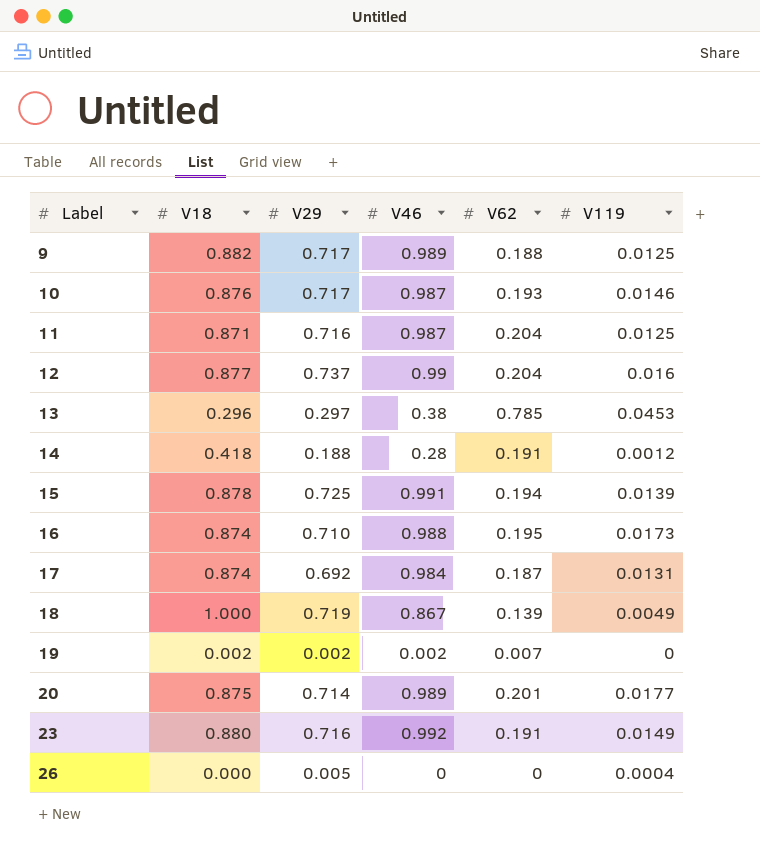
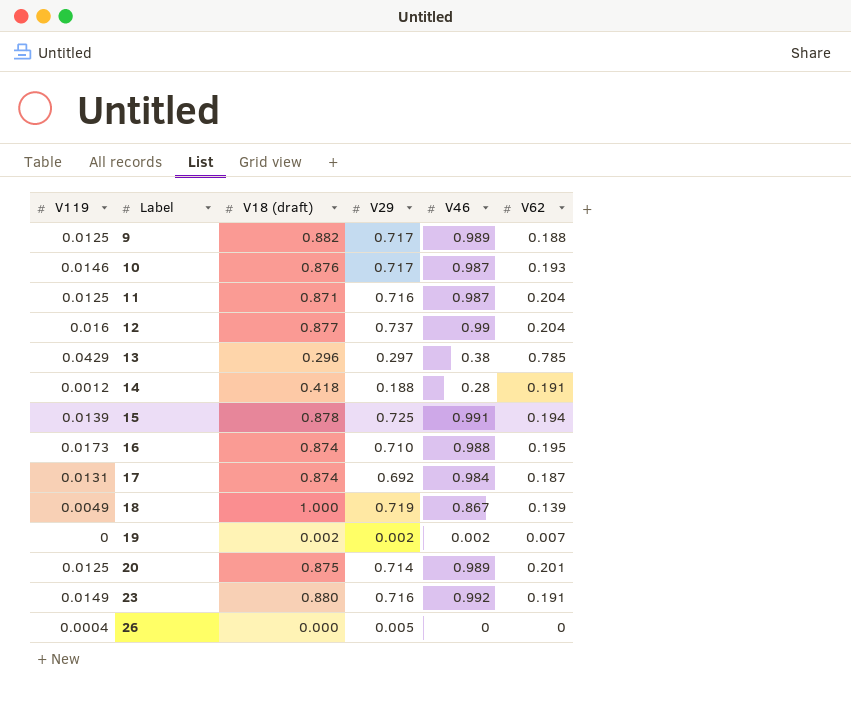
column V119 | position: 6 -> 1
column name: V18 -> V18 (draft)
13 | V119: 0.0453 -> 0.0429
20 | V119: 0.0177 -> 0.0125

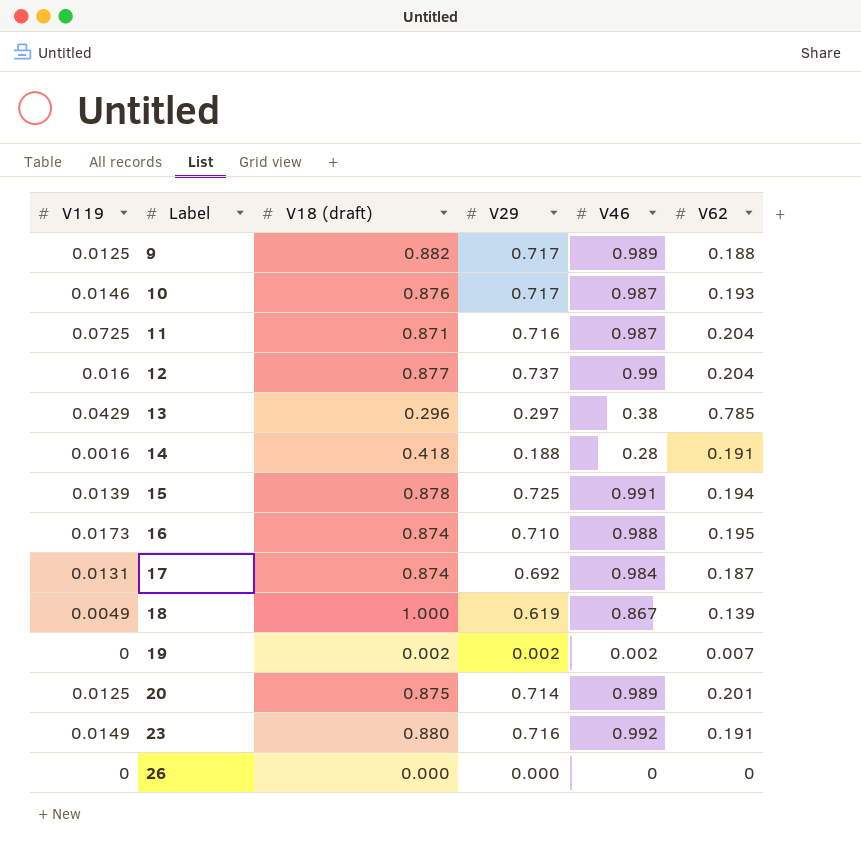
11 | V119: 0.0125 -> 0.0725
14 | V119: 0.0012 -> 0.0016
18 | V29: 0.719 -> 0.619
26 | V119: 0.0004 -> 0
26 | V29: 0.005 -> 0.000

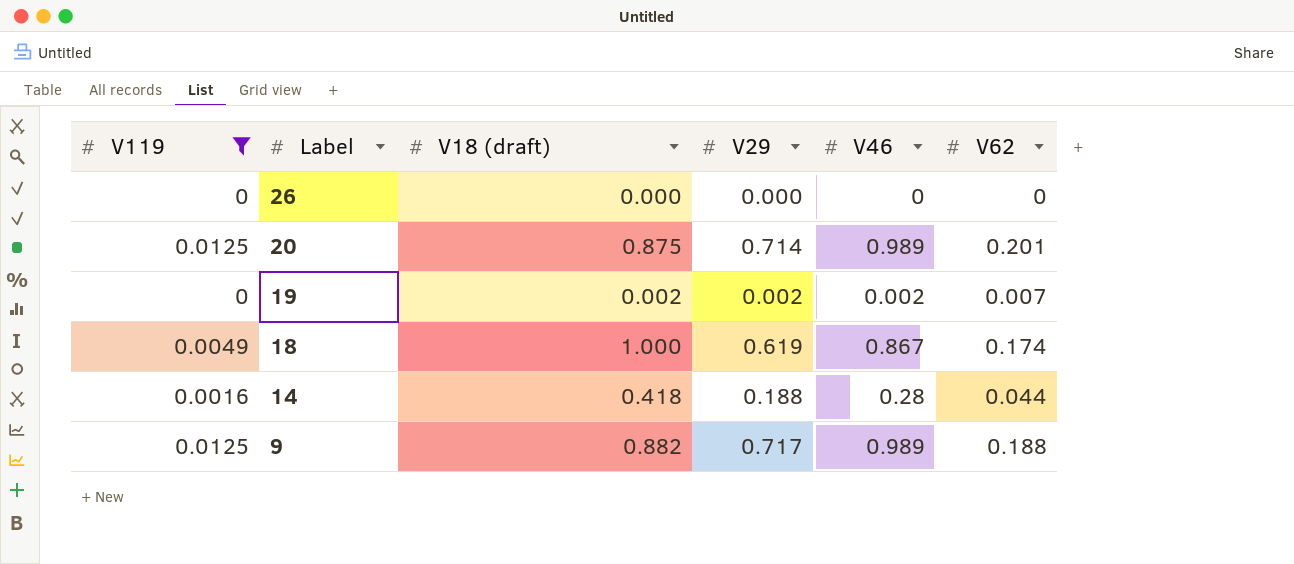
filter: none -> V119 <= 0.0125
row order: Label ascending -> Label descending
18 | V62: 0.139 -> 0.174
14 | V62: 0.191 -> 0.044

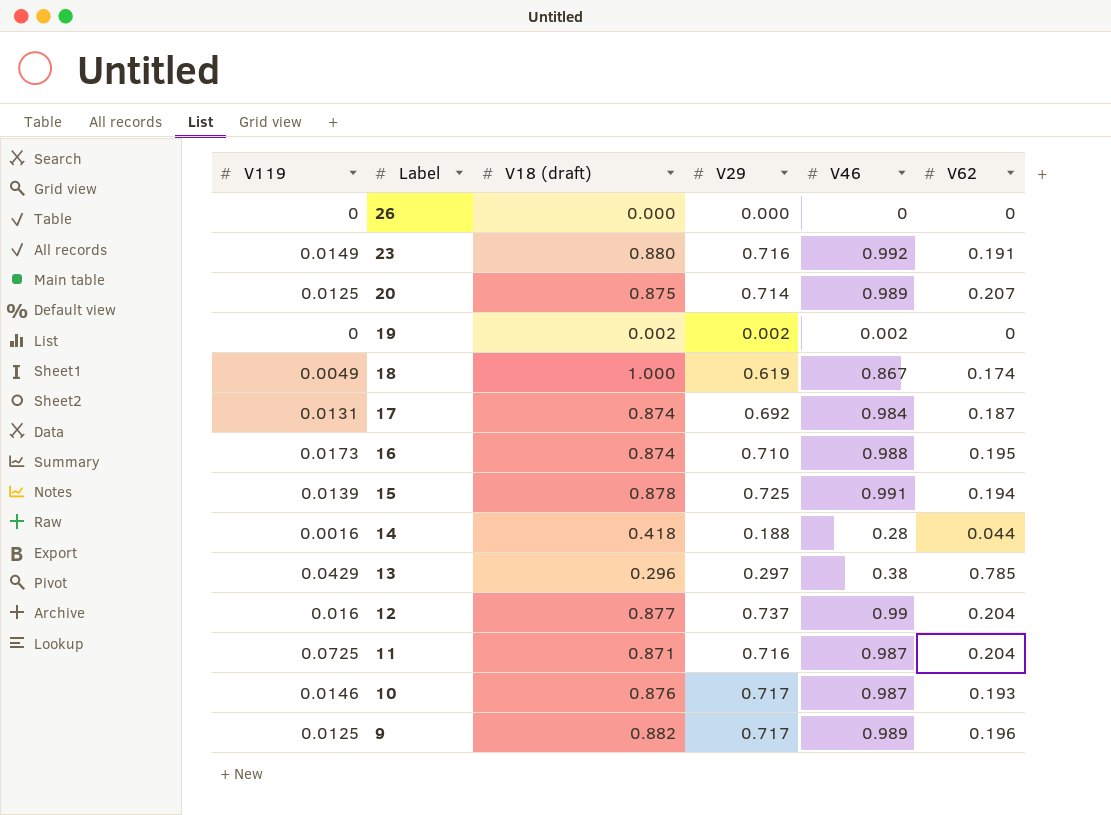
filter: V119 <= 0.0125 -> none
20 | V62: 0.201 -> 0.207
19 | V62: 0.007 -> 0
9 | V62: 0.188 -> 0.196

